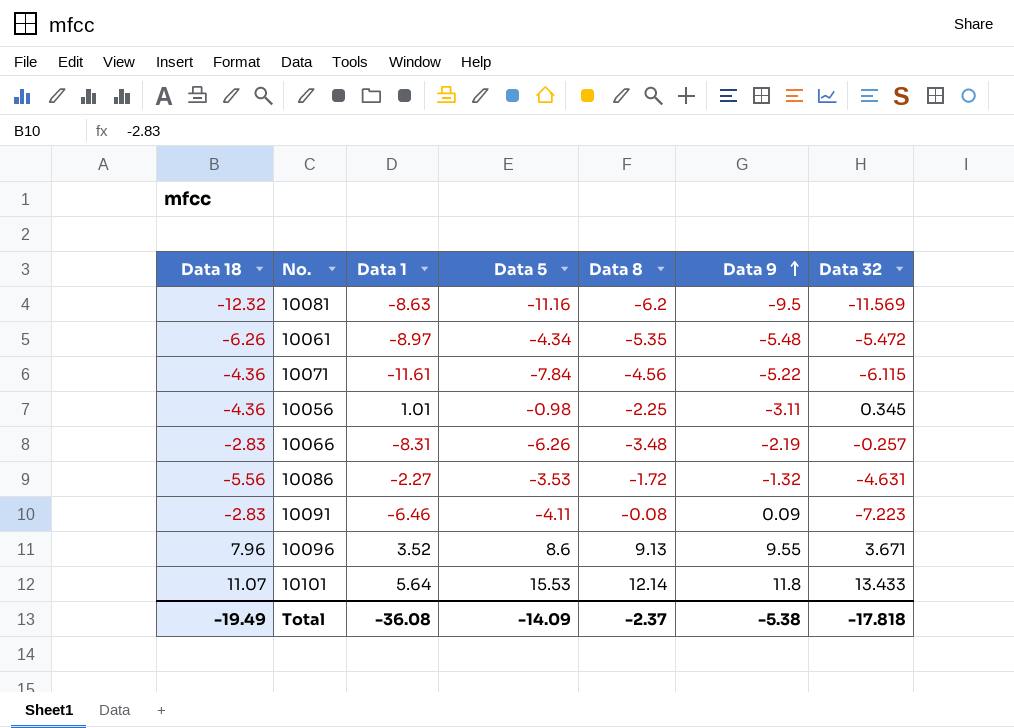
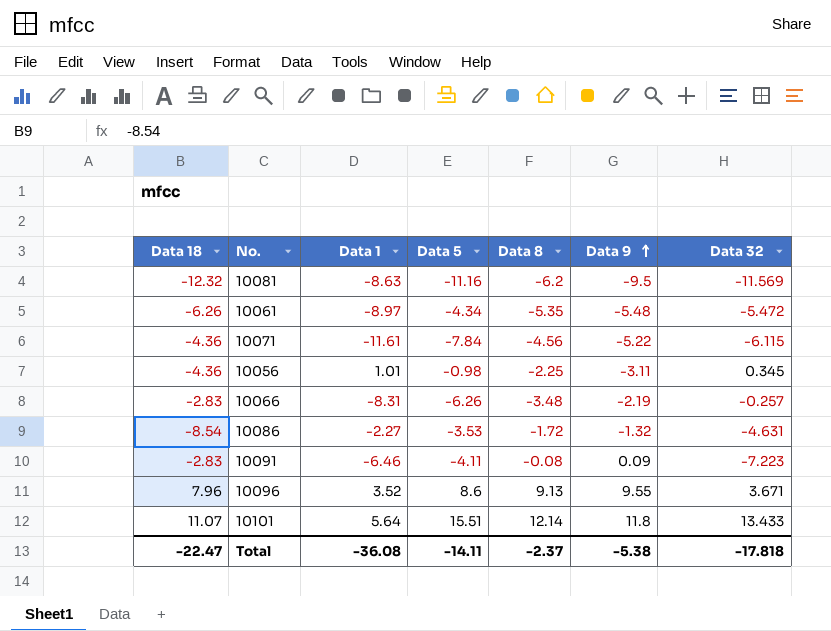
10086 | Data 18: -5.56 -> -8.54
10101 | Data 5: 15.53 -> 15.51
Total | Data 18: -19.49 -> -22.47
Total | Data 5: -14.09 -> -14.11

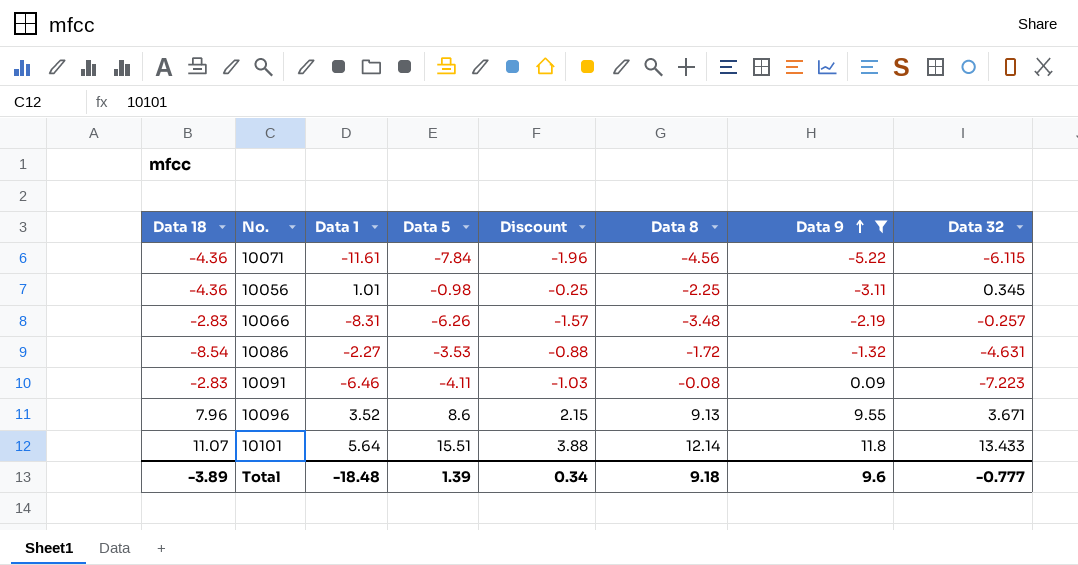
filter: none -> Data 9 >= -5.22
column Discount | formula: none -> [Data 5] * 0.25
Total | Data 18: -22.47 -> -3.89
Total | Data 1: -36.08 -> -18.48
Total | Data 5: -14.11 -> 1.39
Total | Data 8: -2.37 -> 9.18
Total | Data 9: -5.38 -> 9.6
Total | Data 32: -17.818 -> -0.777

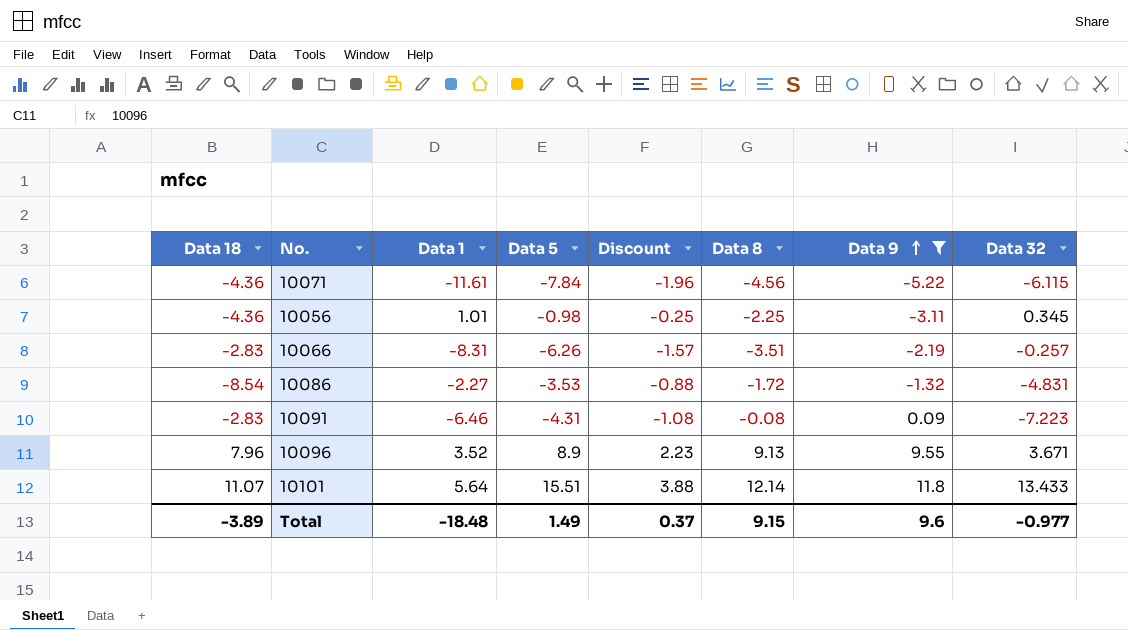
10066 | Data 8: -3.48 -> -3.51
10086 | Data 32: -4.631 -> -4.831
10091 | Data 5: -4.11 -> -4.31
10091 | Discount: -1.03 -> -1.08
10096 | Data 5: 8.6 -> 8.9
10096 | Discount: 2.15 -> 2.23
Total | Data 5: 1.39 -> 1.49
Total | Discount: 0.34 -> 0.37
Total | Data 8: 9.18 -> 9.15
Total | Data 32: -0.777 -> -0.977

